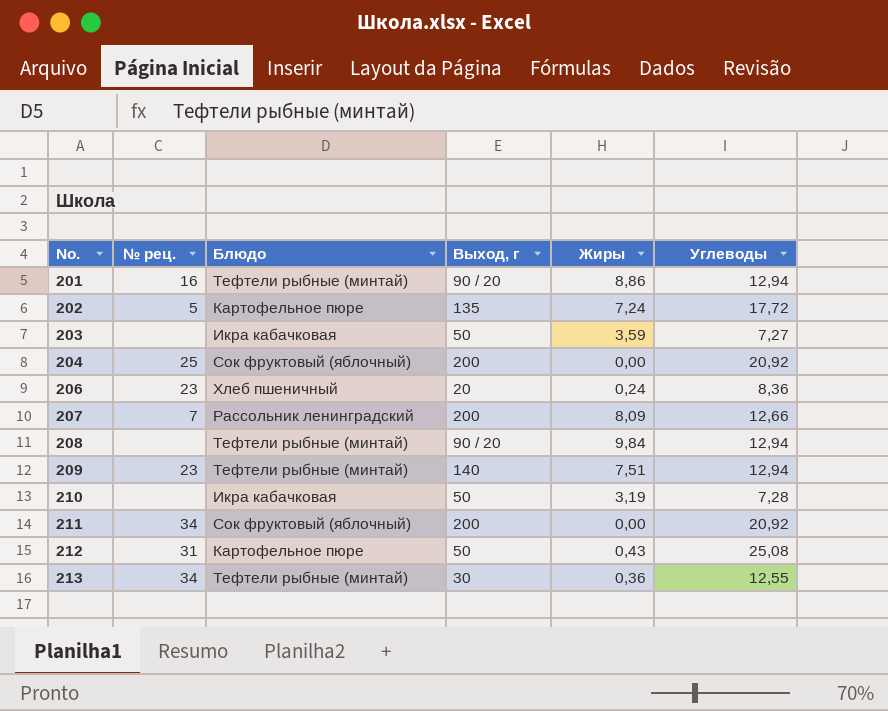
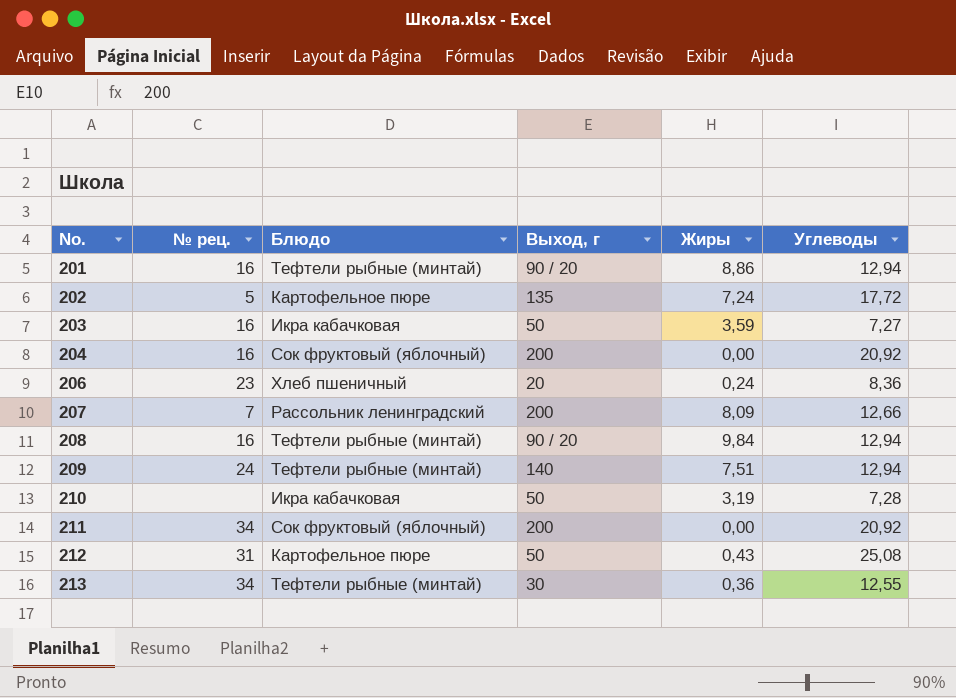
203 | № рец.: none -> 16
204 | № рец.: 25 -> 16
208 | № рец.: none -> 16
209 | № рец.: 23 -> 24

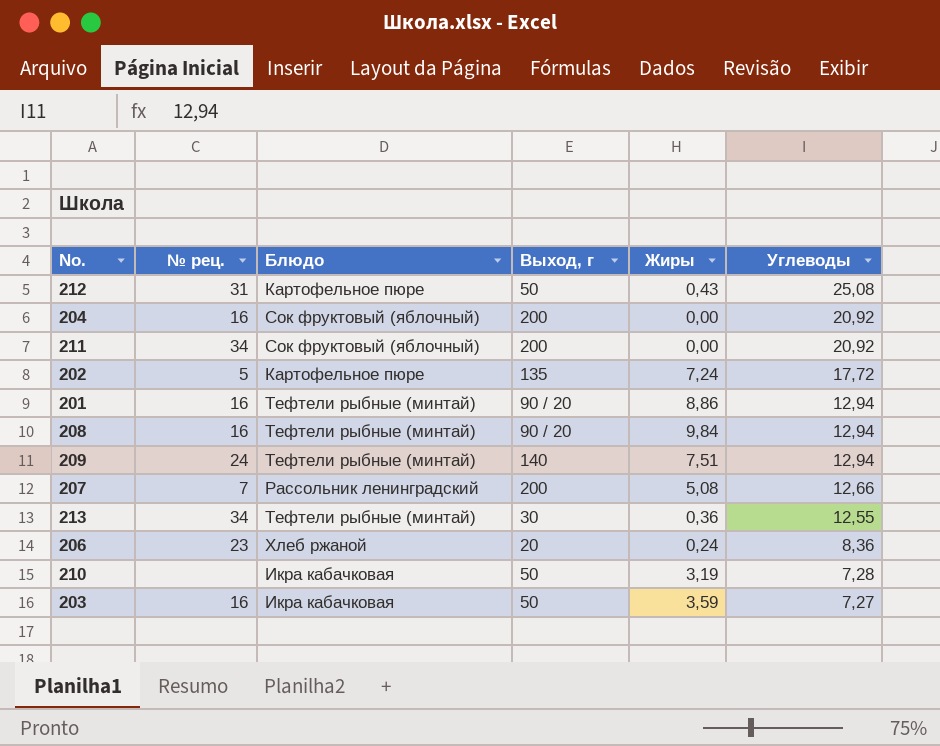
row order: No. ascending -> Углеводы descending
207 | Жиры: 8,09 -> 5,08
206 | Блюдо: Хлеб пшеничный -> Хлеб ржаной

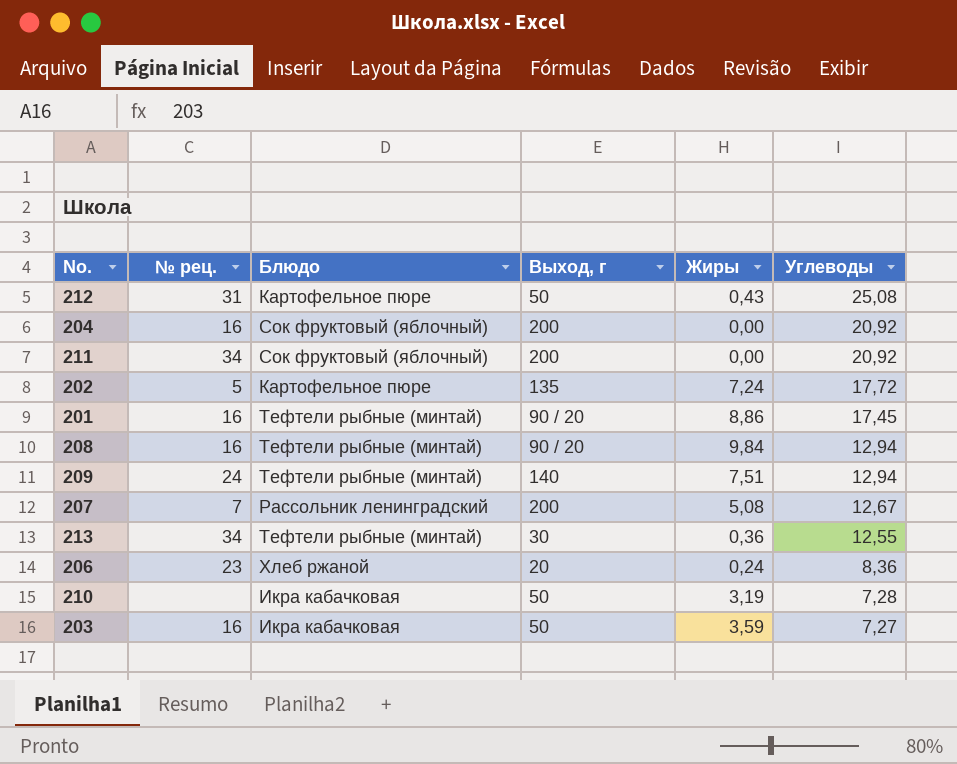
201 | Углеводы: 12,94 -> 17,45
207 | Углеводы: 12,66 -> 12,67

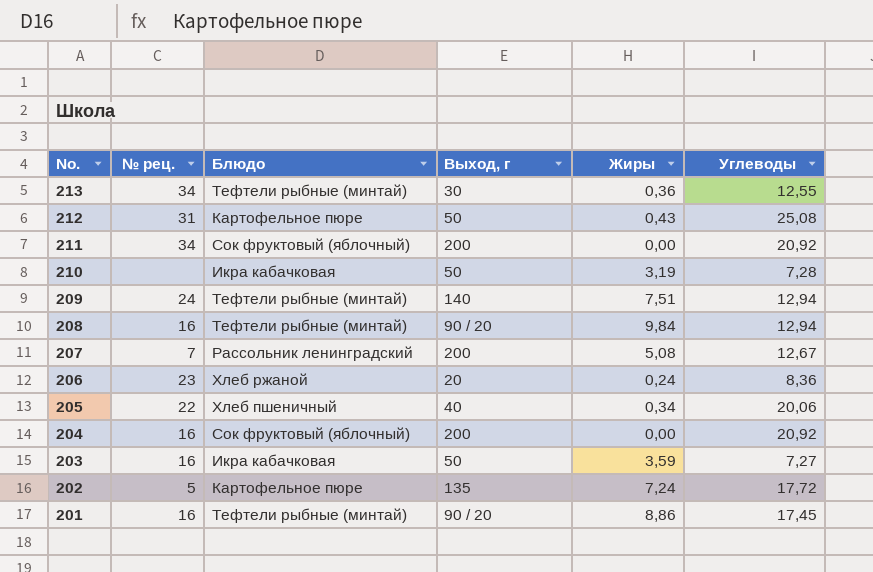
row order: Углеводы descending -> No. descending
row 205: none -> 22 | Хлеб пшеничный | 40 | 0,34 | 20,06

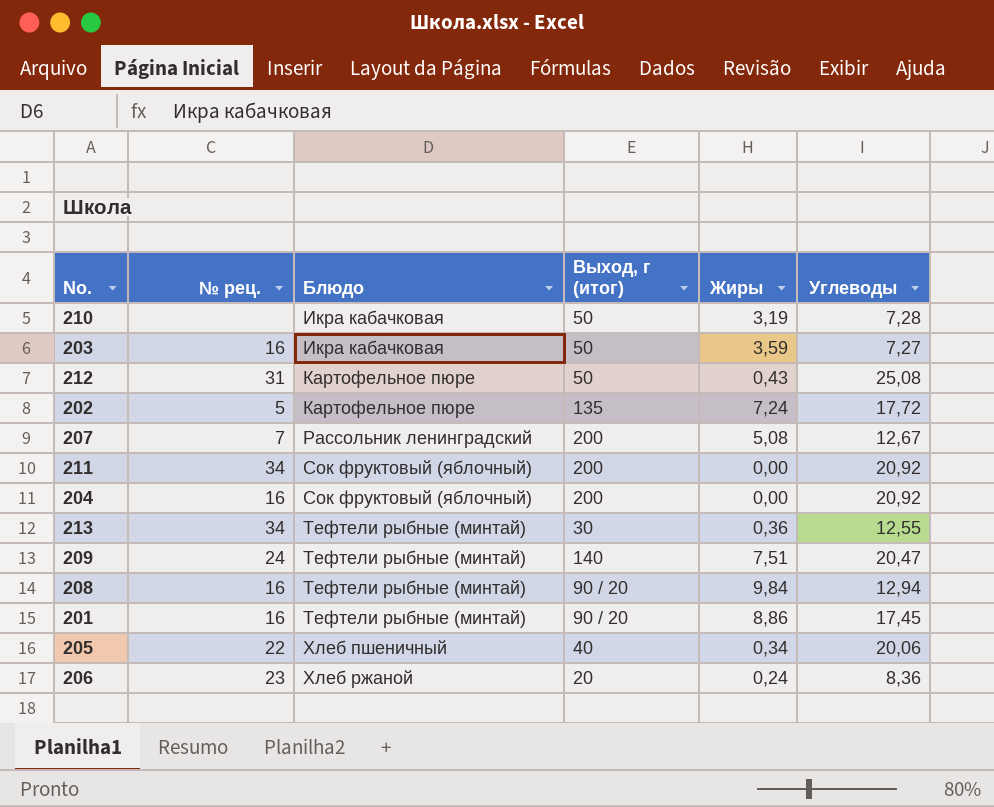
row order: No. descending -> Блюдо ascending
column name: Выход, г -> Выход, г (итог)
209 | Углеводы: 12,94 -> 20,47

